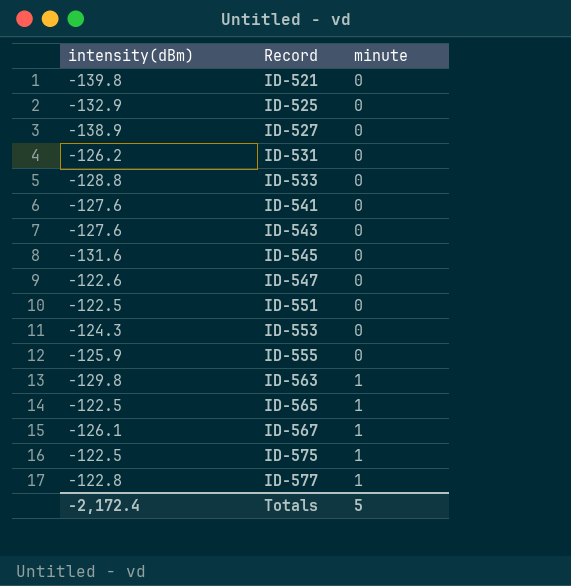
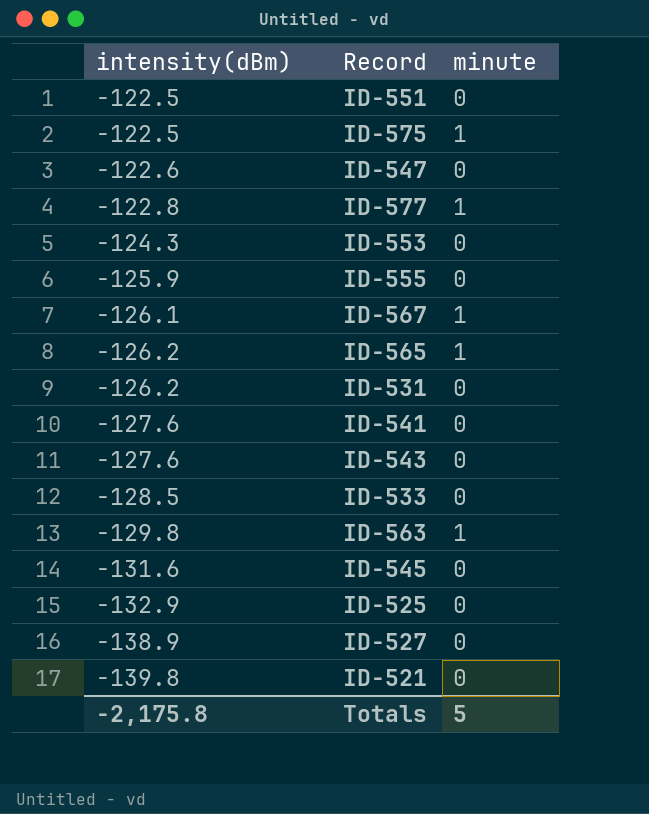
row order: Record ascending -> intensity(dBm) descending
ID-565 | intensity(dBm): -122.5 -> -126.2
ID-533 | intensity(dBm): -128.8 -> -128.5
Totals | intensity(dBm): -2,172.4 -> -2,175.8

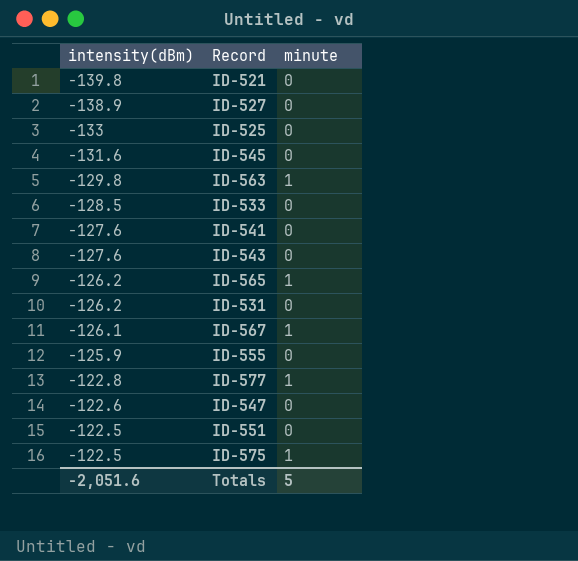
row order: intensity(dBm) descending -> intensity(dBm) ascending
row ID-553: -124.3 | 0 -> none
ID-525 | intensity(dBm): -132.9 -> -133
Totals | intensity(dBm): -2,175.8 -> -2,051.6

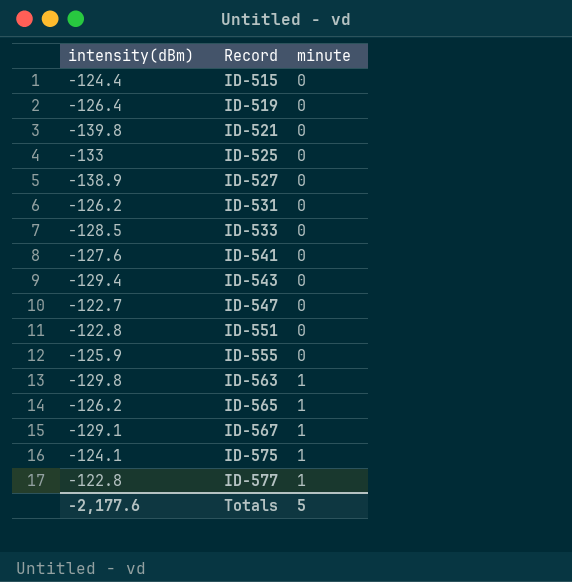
row order: intensity(dBm) ascending -> Record ascending
row ID-545: -131.6 | 0 -> none
row ID-515: none -> -124.4 | 0
row ID-519: none -> -126.4 | 0
ID-543 | intensity(dBm): -127.6 -> -129.4
ID-547 | intensity(dBm): -122.6 -> -122.7
ID-551 | intensity(dBm): -122.5 -> -122.8
ID-567 | intensity(dBm): -126.1 -> -129.1
ID-575 | intensity(dBm): -122.5 -> -124.1
Totals | intensity(dBm): -2,051.6 -> -2,177.6

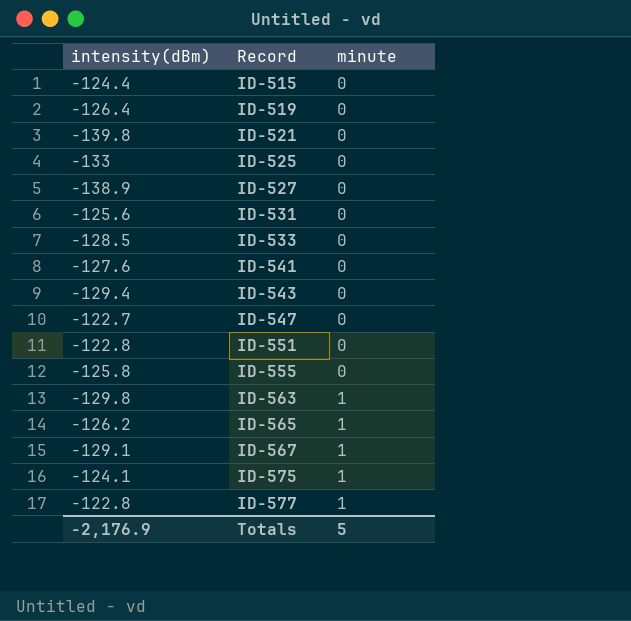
ID-531 | intensity(dBm): -126.2 -> -125.6
ID-555 | intensity(dBm): -125.9 -> -125.8
Totals | intensity(dBm): -2,177.6 -> -2,176.9

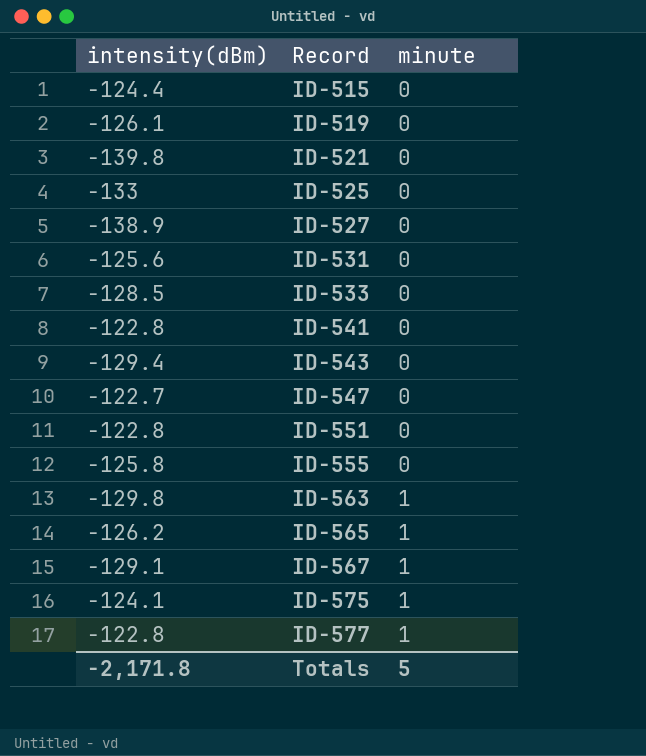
ID-519 | intensity(dBm): -126.4 -> -126.1
ID-541 | intensity(dBm): -127.6 -> -122.8
Totals | intensity(dBm): -2,176.9 -> -2,171.8

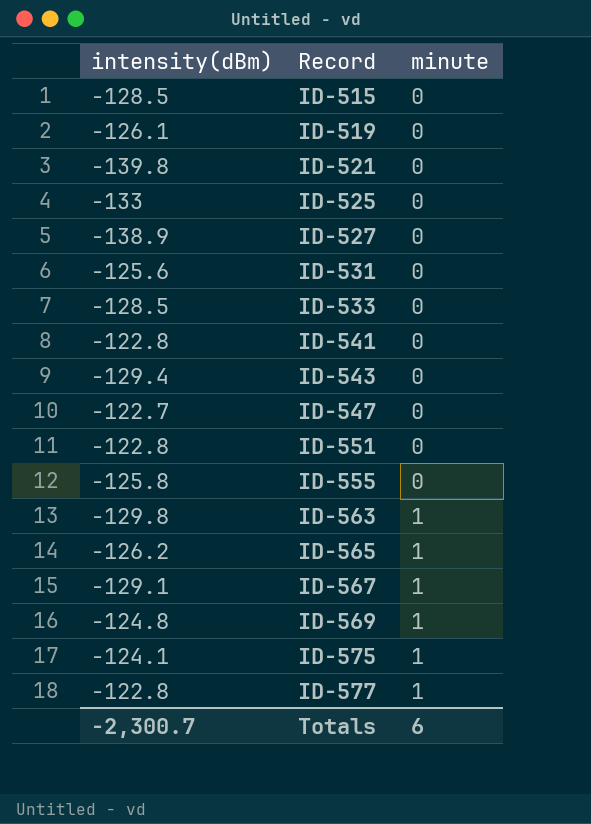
ID-515 | intensity(dBm): -124.4 -> -128.5
row ID-569: none -> -124.8 | 1
Totals | intensity(dBm): -2,171.8 -> -2,300.7
Totals | minute: 5 -> 6

